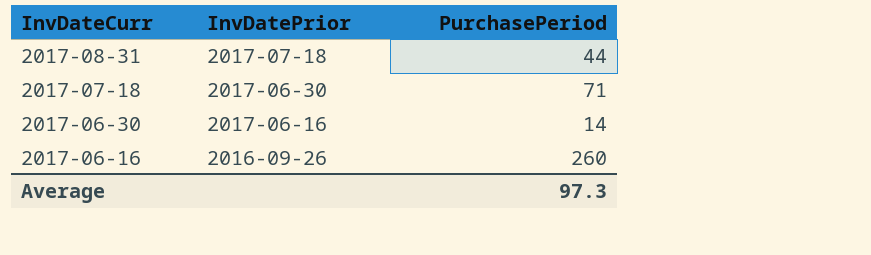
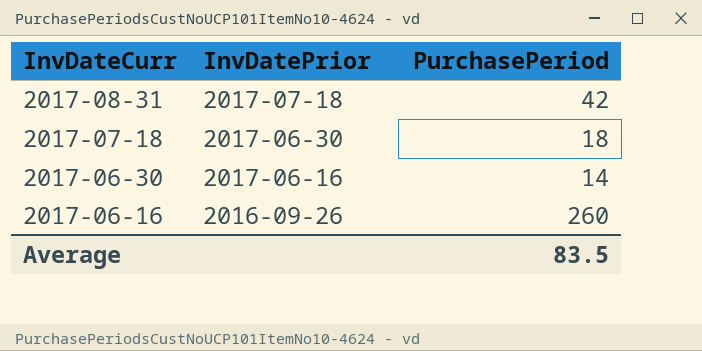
2017-08-31 | PurchasePeriod: 44 -> 42
2017-07-18 | PurchasePeriod: 71 -> 18
Average | PurchasePeriod: 97.3 -> 83.5

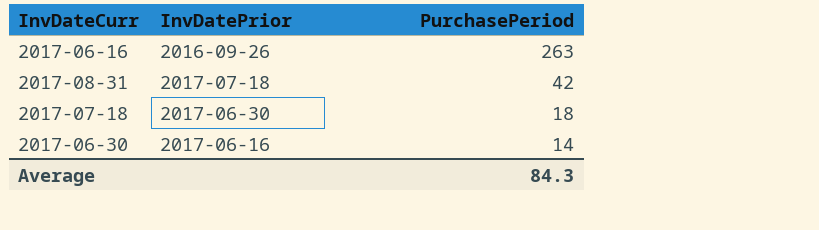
row order: InvDateCurr descending -> PurchasePeriod descending
2017-06-16 | PurchasePeriod: 260 -> 263
Average | PurchasePeriod: 83.5 -> 84.3

